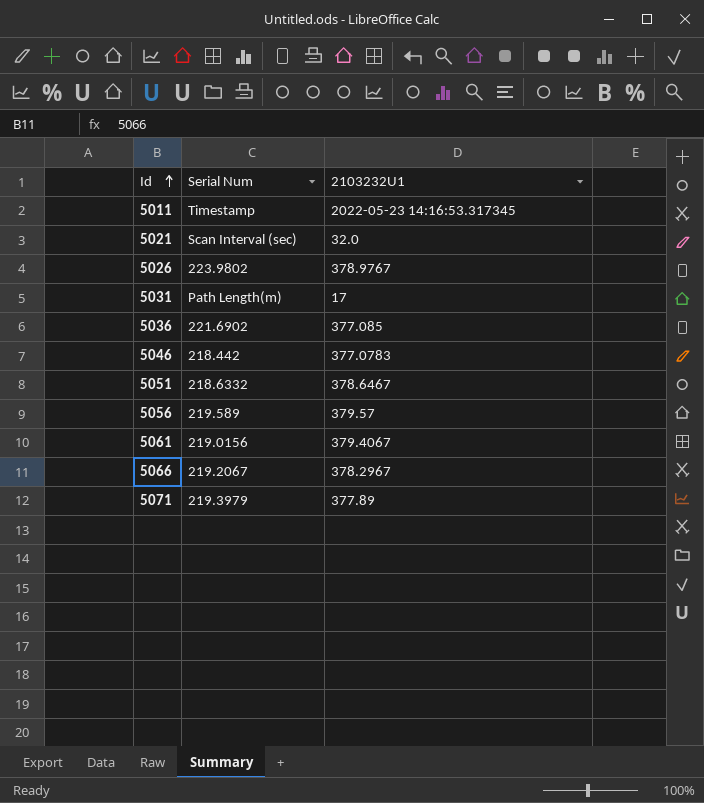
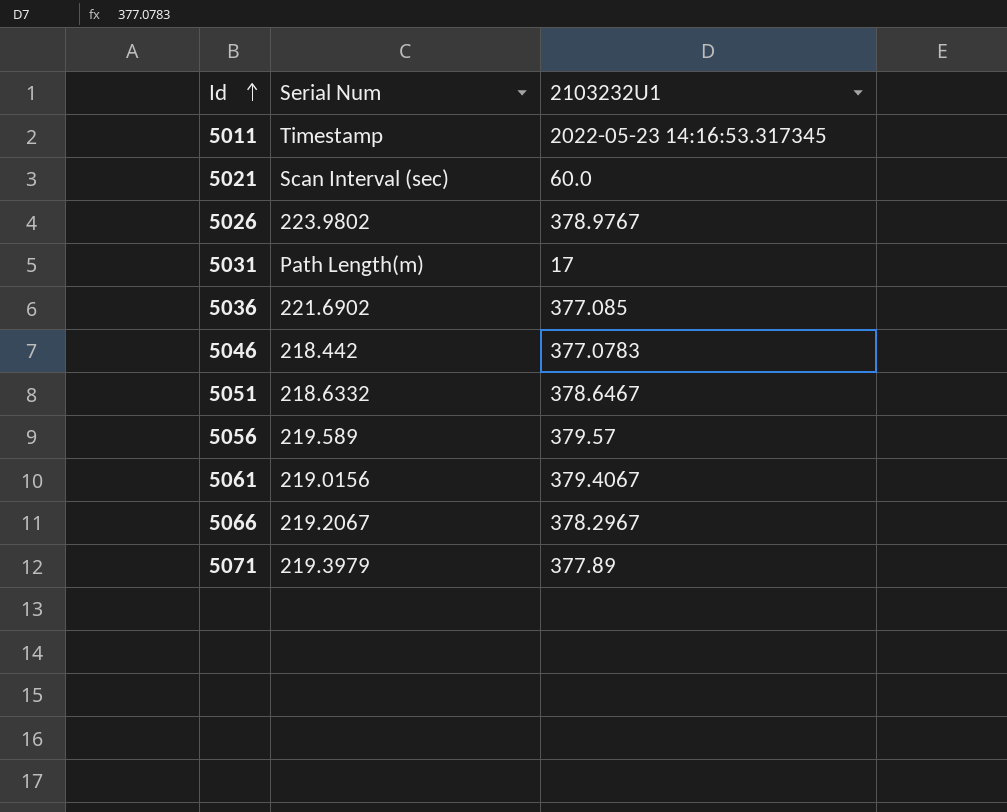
5021 | 2103232U1: 32.0 -> 60.0

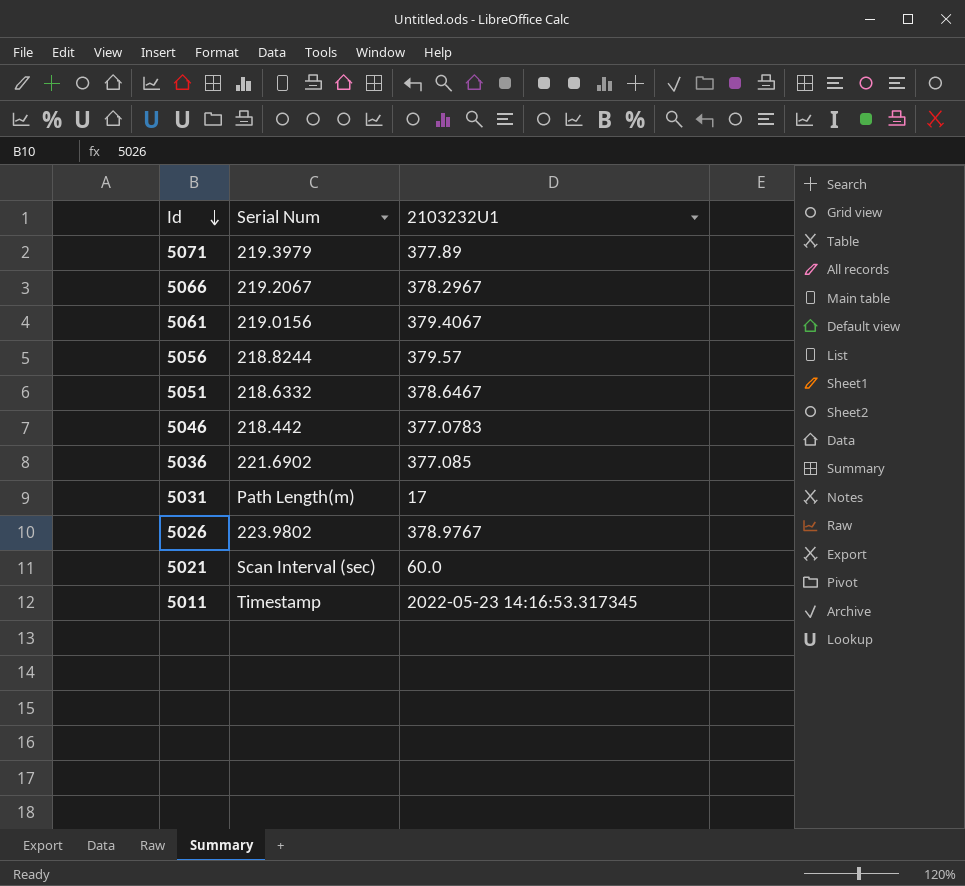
row order: Id ascending -> Id descending
5056 | Serial Num: 219.589 -> 218.8244

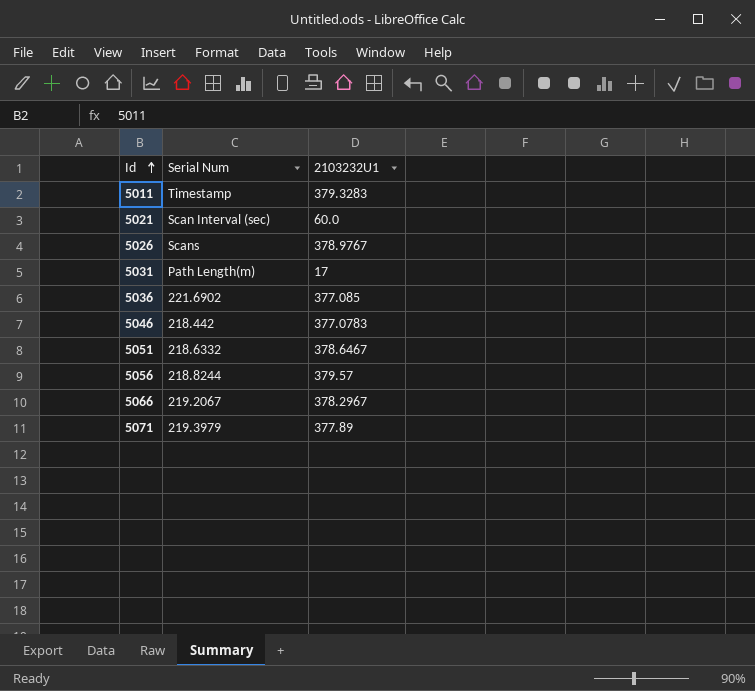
row order: Id descending -> Id ascending
row 5061: 219.0156 | 379.4067 -> none
5011 | 2103232U1: 2022-05-23 14:16:53.317345 -> 379.3283
5026 | Serial Num: 223.9802 -> Scans

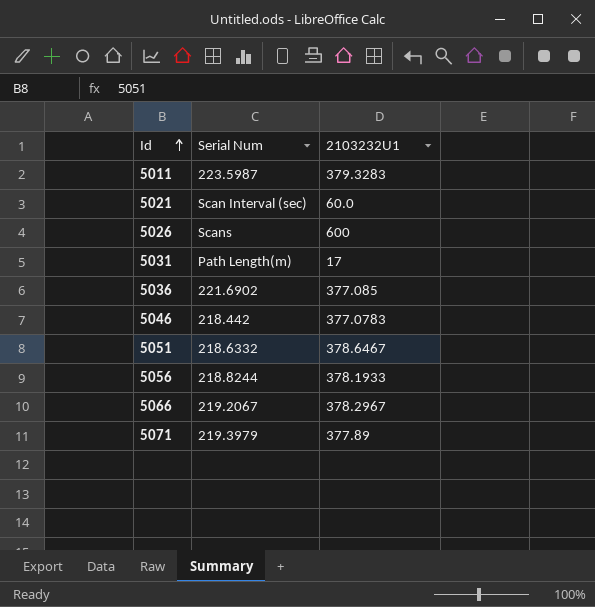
5011 | Serial Num: Timestamp -> 223.5987
5026 | 2103232U1: 378.9767 -> 600
5056 | 2103232U1: 379.57 -> 378.1933

